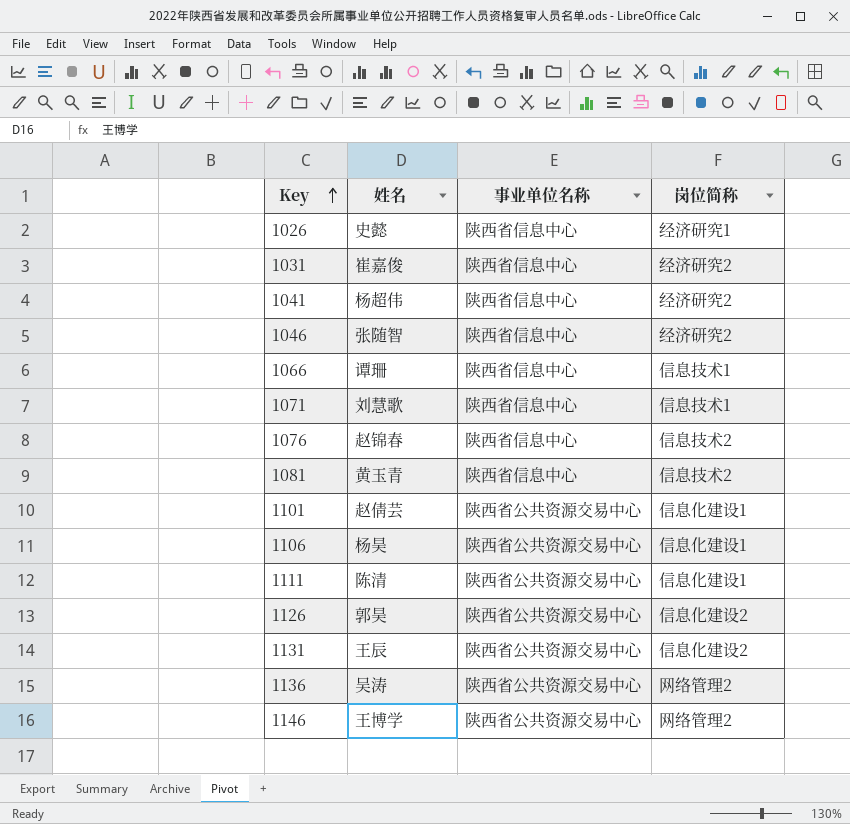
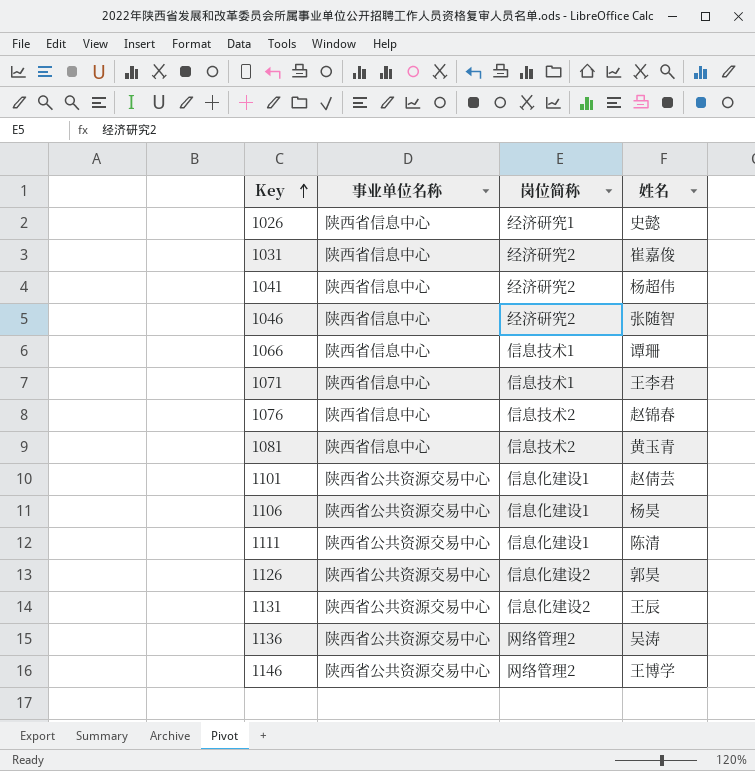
column 姓名 | position: 2 -> 4
1071 | 姓名: 刘慧歌 -> 王李君

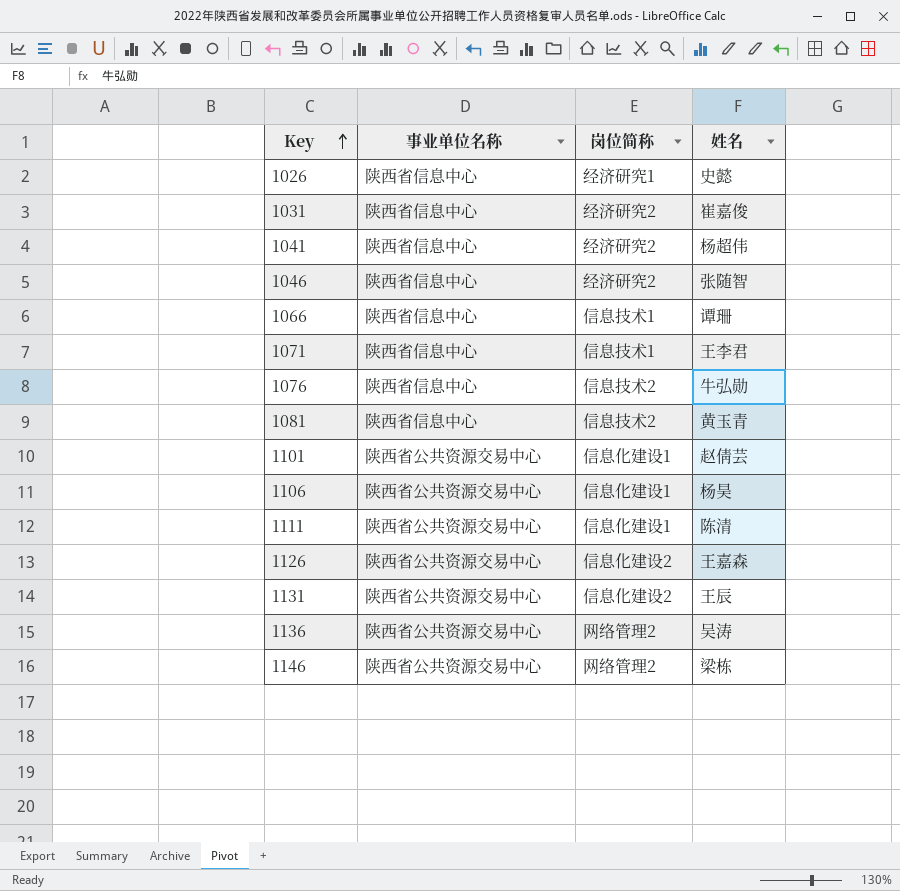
1076 | 姓名: 赵锦春 -> 牛弘勋
1126 | 姓名: 郭昊 -> 王嘉森
1146 | 姓名: 王博学 -> 梁栋

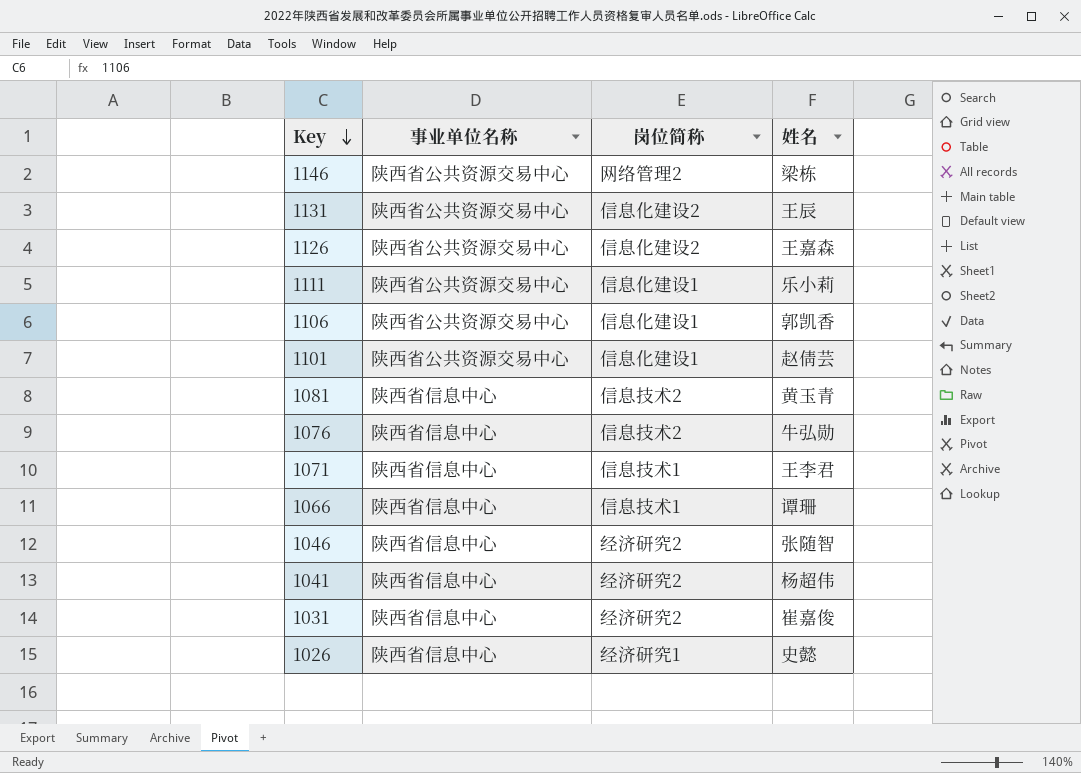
row order: Key ascending -> Key descending
row 1136: 陕西省公共资源交易中心 | 网络管理2 | 吴涛 -> none
1111 | 姓名: 陈清 -> 乐小莉
1106 | 姓名: 杨昊 -> 郭凯香

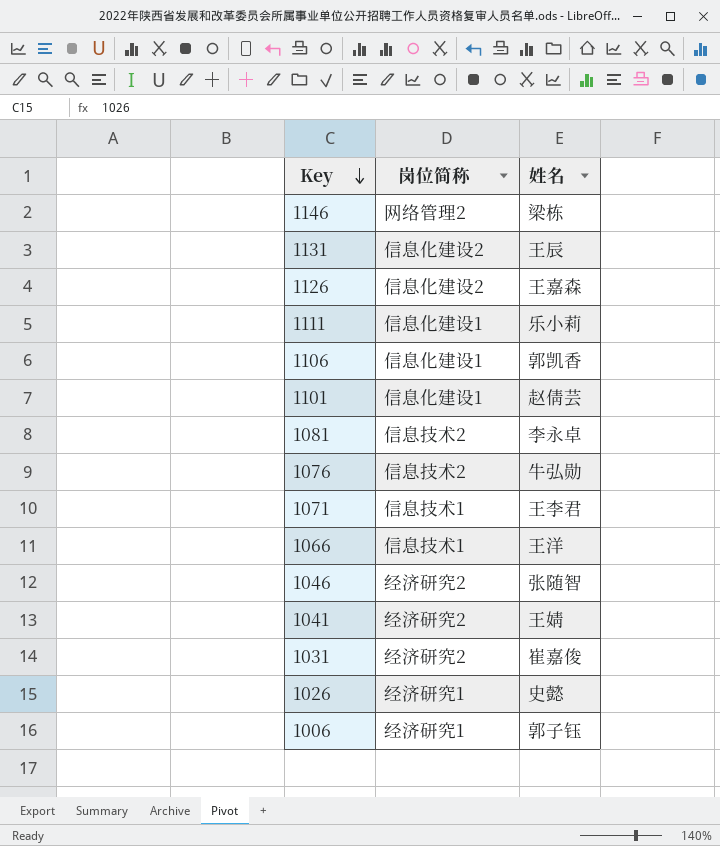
column 事业单位名称 | position: 2 -> none
1081 | 姓名: 黄玉青 -> 李永卓
1066 | 姓名: 谭珊 -> 王洋
1041 | 姓名: 杨超伟 -> 王婧
row 1006: none -> 经济研究1 | 郭子钰

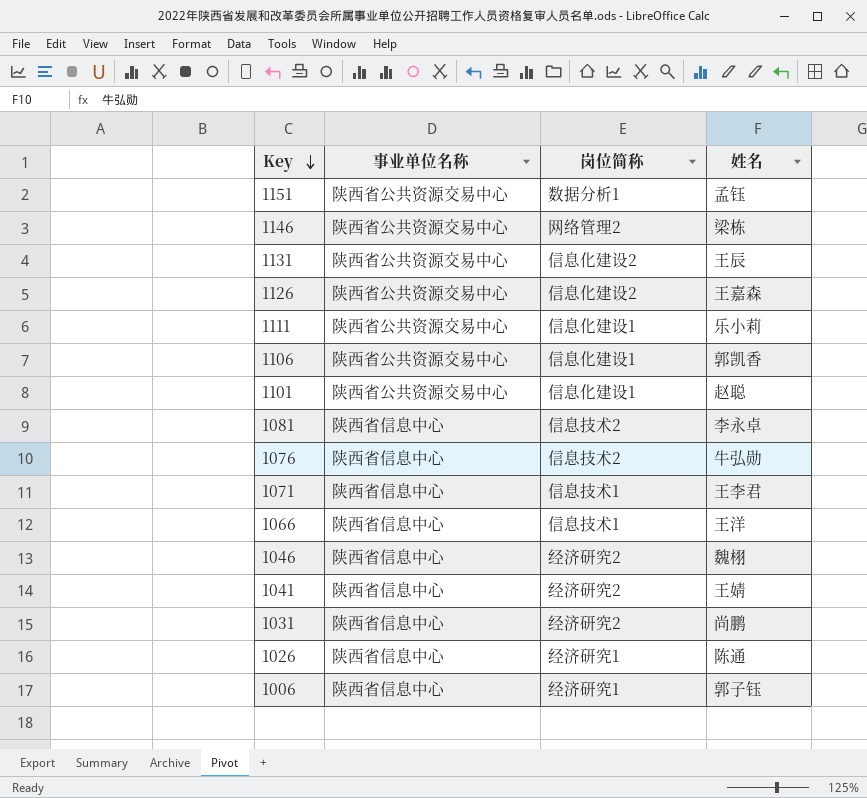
column 事业单位名称 | position: none -> 2
row 1151: none -> 陕西省公共资源交易中心 | 数据分析1 | 孟钰
1101 | 姓名: 赵倩芸 -> 赵聪
1046 | 姓名: 张随智 -> 魏栩
1031 | 姓名: 崔嘉俊 -> 尚鹏
1026 | 姓名: 史懿 -> 陈通

